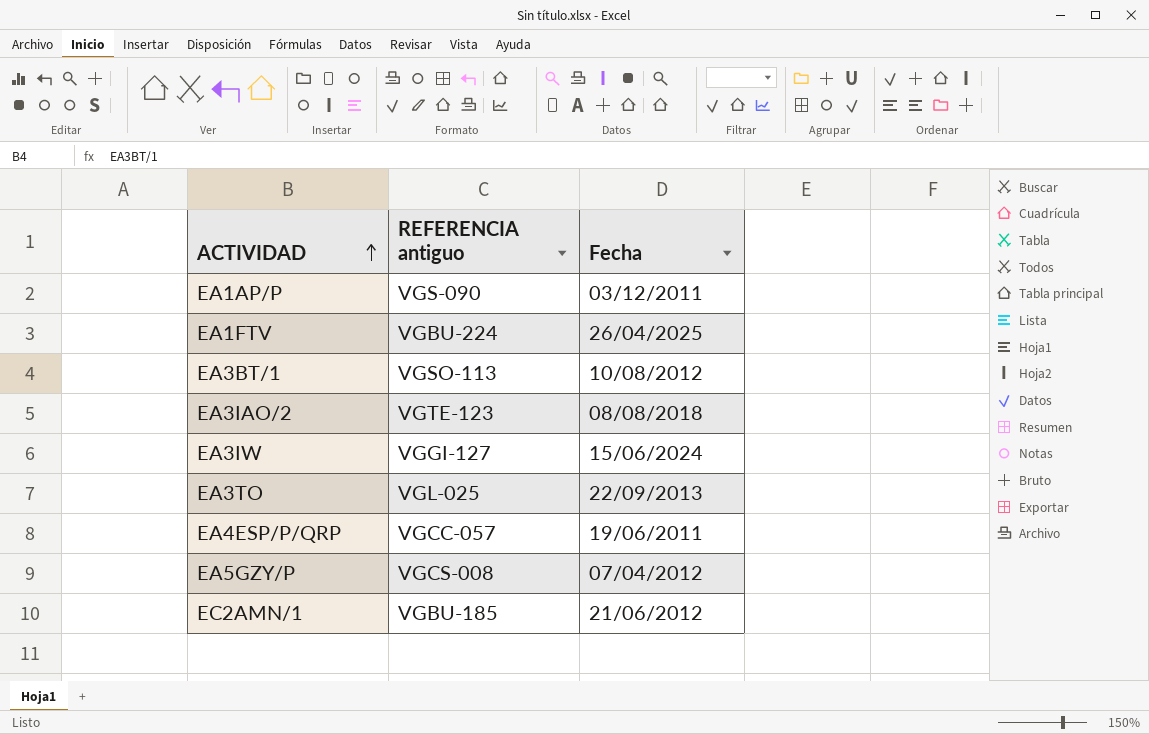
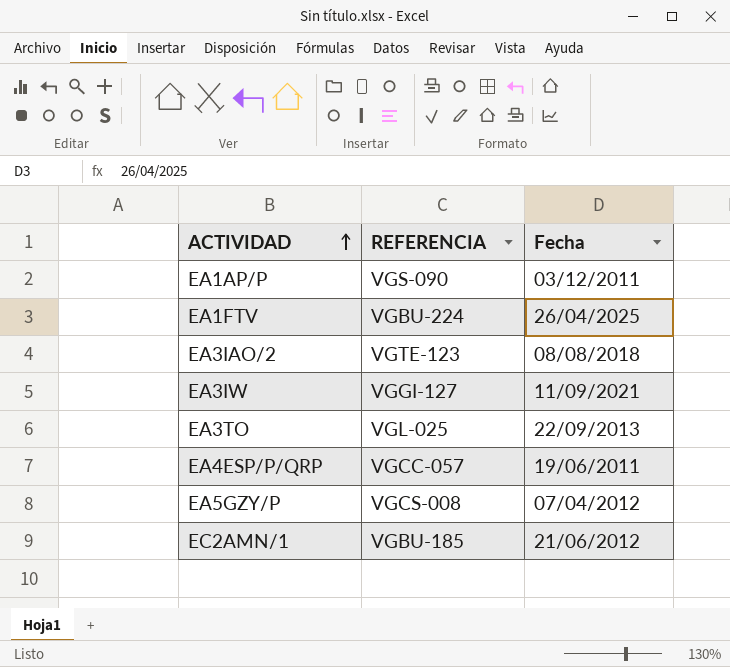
column name: REFERENCIA antiguo -> REFERENCIA
row EA3BT/1: VGSO-113 | 10/08/2012 -> none
EA3IW | Fecha: 15/06/2024 -> 11/09/2021

